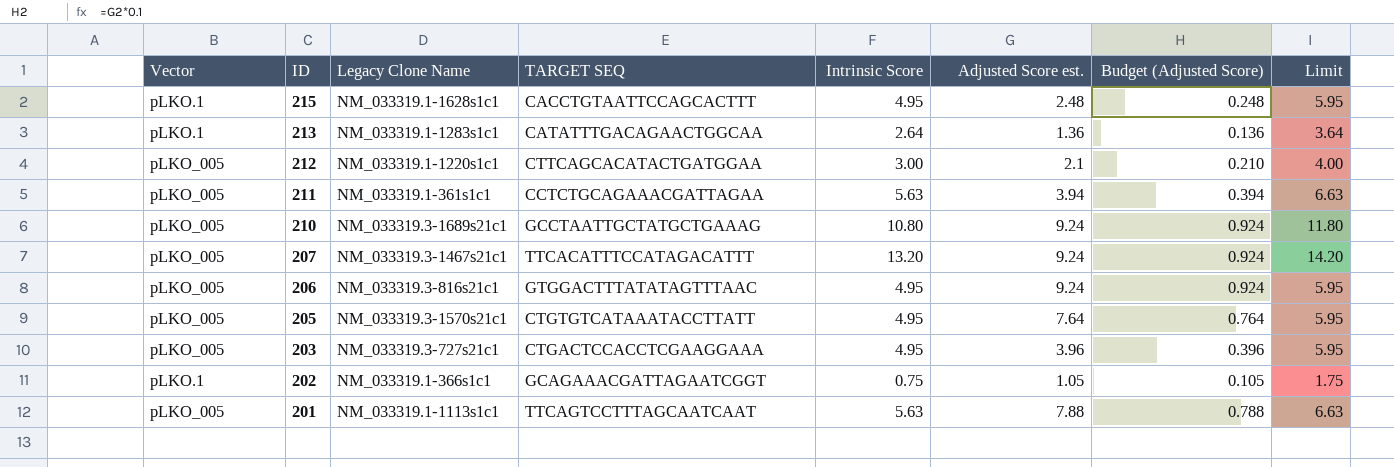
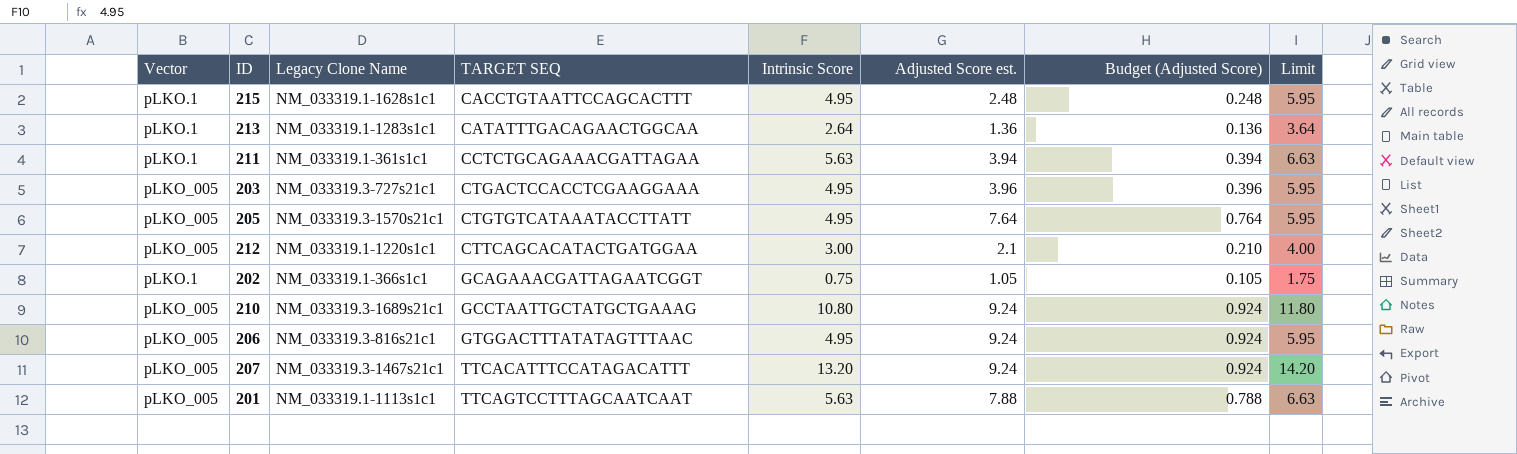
row order: ID descending -> TARGET SEQ ascending
211 | Vector: pLKO_005 -> pLKO.1

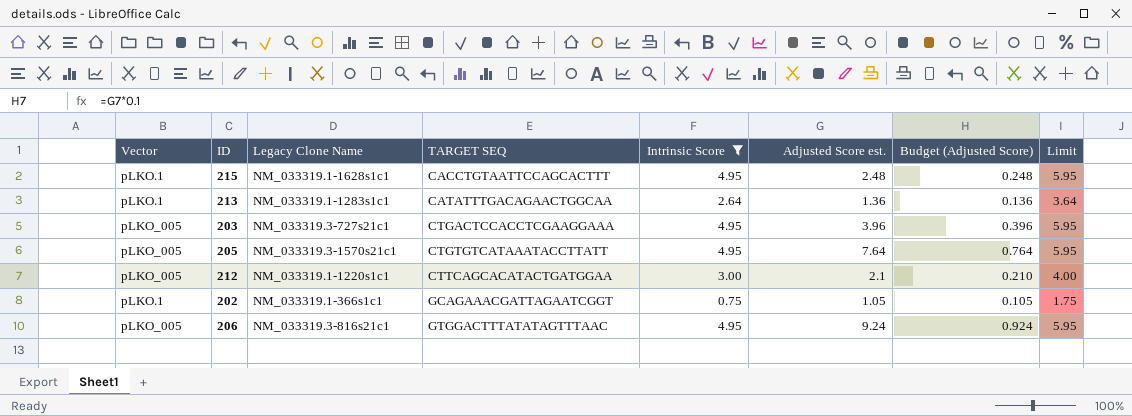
filter: none -> Intrinsic Score <= 4.95

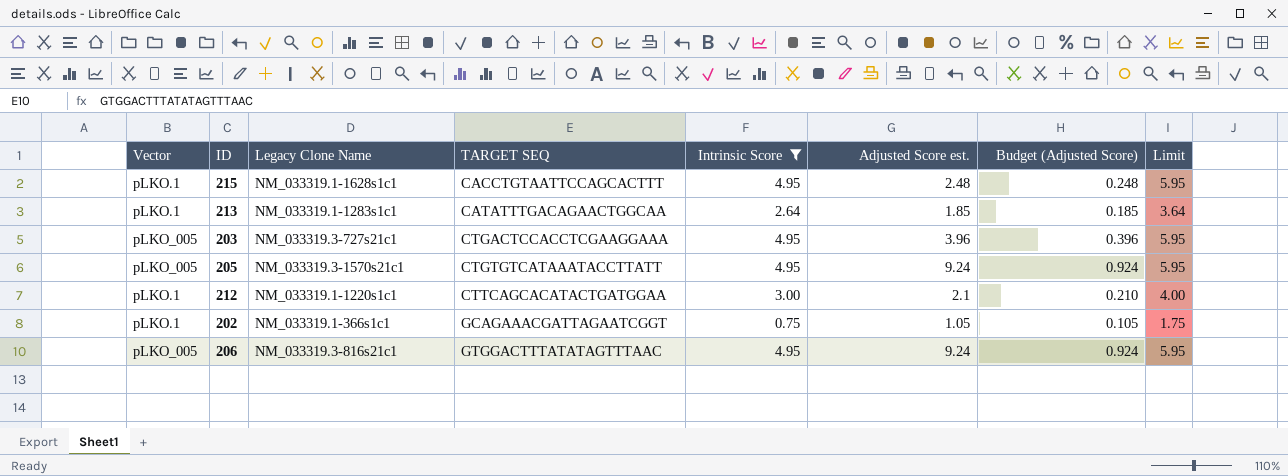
213 | Adjusted Score est.: 1.36 -> 1.85
213 | Budget (Adjusted Score): 0.136 -> 0.185
205 | Adjusted Score est.: 7.64 -> 9.24
205 | Budget (Adjusted Score): 0.764 -> 0.924
212 | Vector: pLKO_005 -> pLKO.1

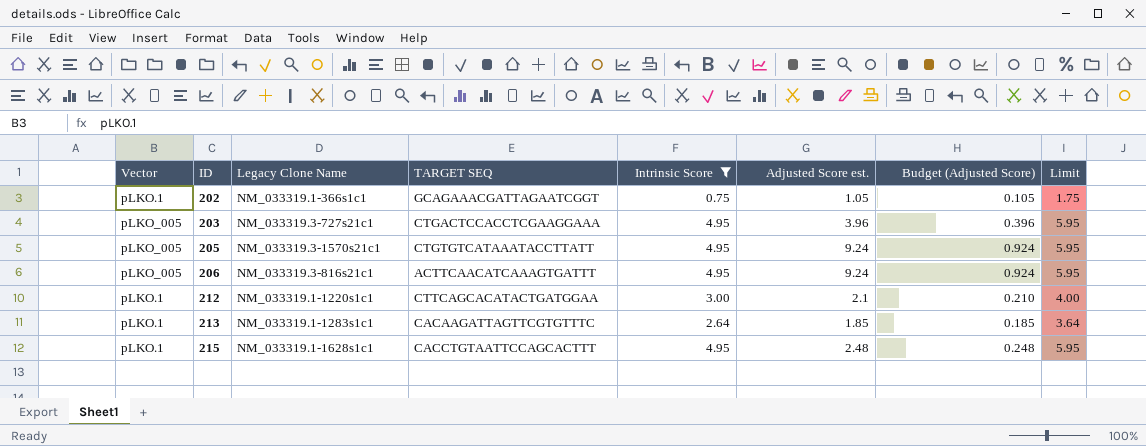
row order: TARGET SEQ ascending -> ID ascending
206 | TARGET SEQ: GTGGACTTTATATAGTTTAAC -> ACTTCAACATCAAAGTGATTT
213 | TARGET SEQ: CATATTTGACAGAACTGGCAA -> CACAAGATTAGTTCGTGTTTC

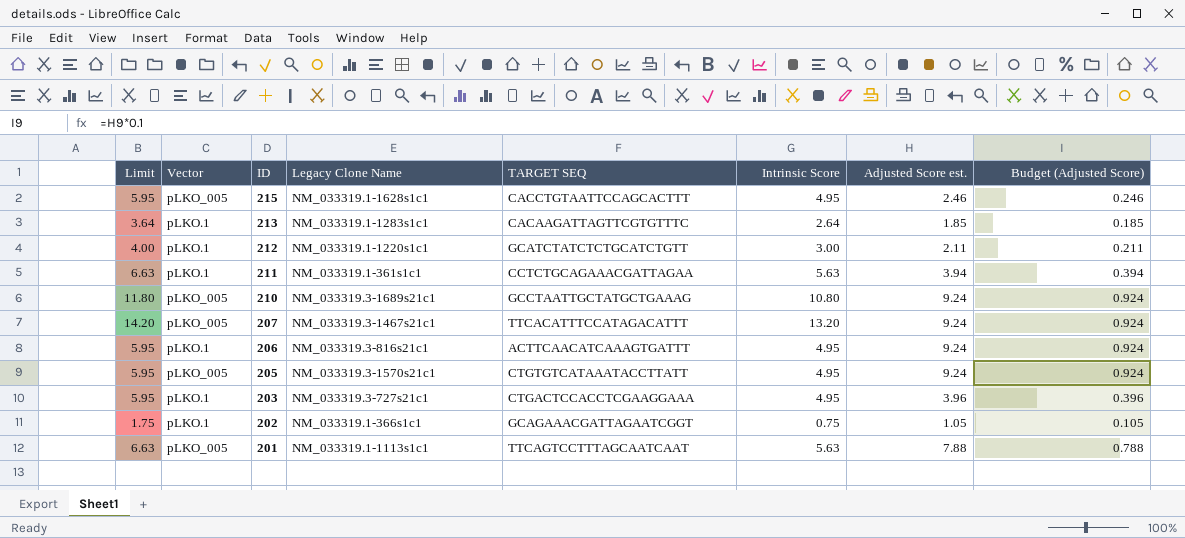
filter: Intrinsic Score <= 4.95 -> none
row order: ID ascending -> ID descending
column Limit | position: 8 -> 1
215 | Vector: pLKO.1 -> pLKO_005
215 | Adjusted Score est.: 2.48 -> 2.46
215 | Budget (Adjusted Score): 0.248 -> 0.246
212 | TARGET SEQ: CTTCAGCACATACTGATGGAA -> GCATCTATCTCTGCATCTGTT
212 | Adjusted Score est.: 2.1 -> 2.11
212 | Budget (Adjusted Score): 0.210 -> 0.211
206 | Vector: pLKO_005 -> pLKO.1
203 | Vector: pLKO_005 -> pLKO.1

